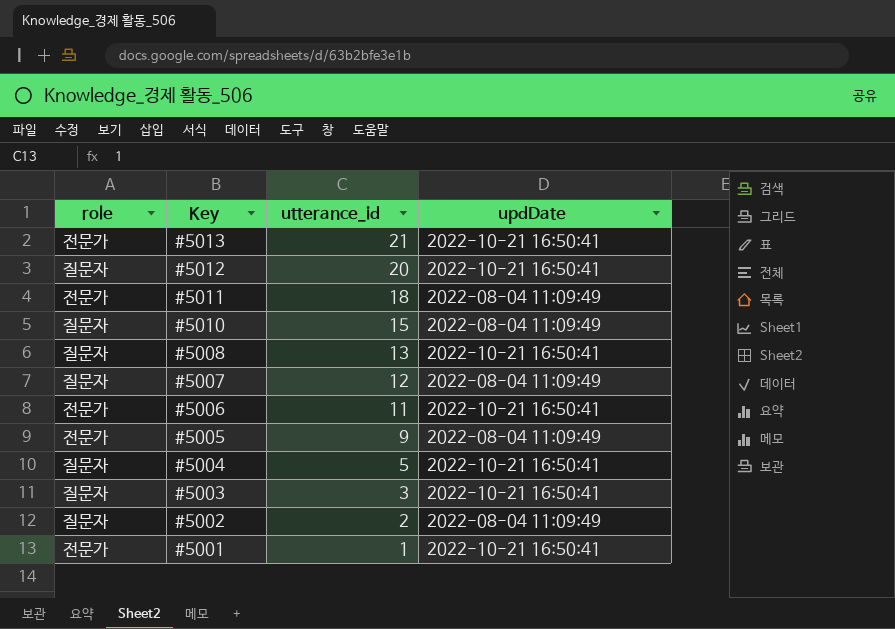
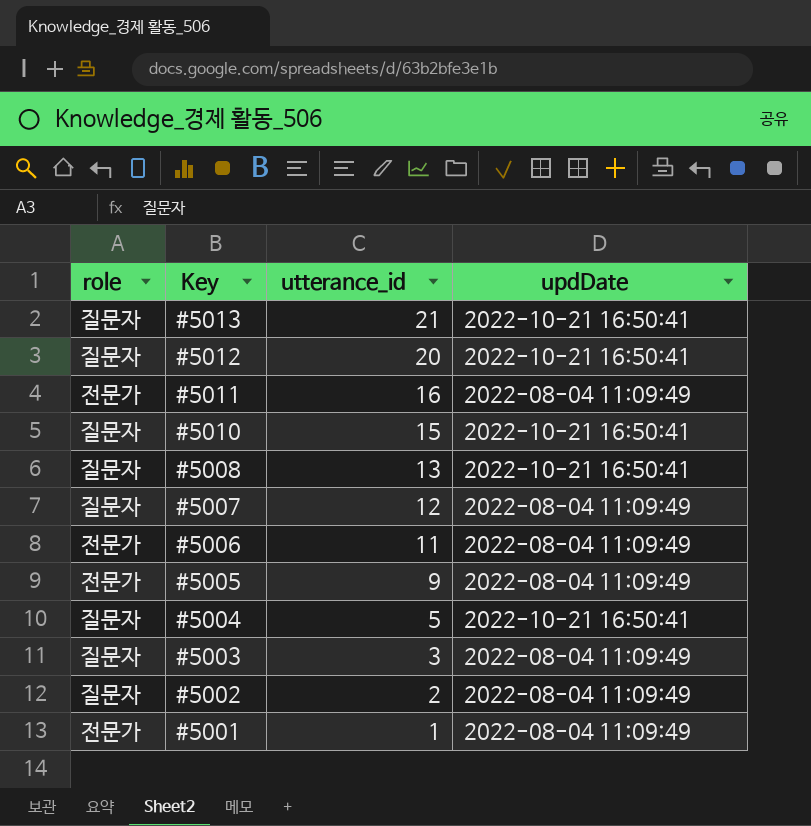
#5013 | role: 전문가 -> 질문자
#5011 | utterance_id: 18 -> 16
#5010 | updDate: 2022-08-04 11:09:49 -> 2022-10-21 16:50:41
#5006 | updDate: 2022-10-21 16:50:41 -> 2022-08-04 11:09:49
#5003 | updDate: 2022-10-21 16:50:41 -> 2022-08-04 11:09:49
#5001 | updDate: 2022-10-21 16:50:41 -> 2022-08-04 11:09:49

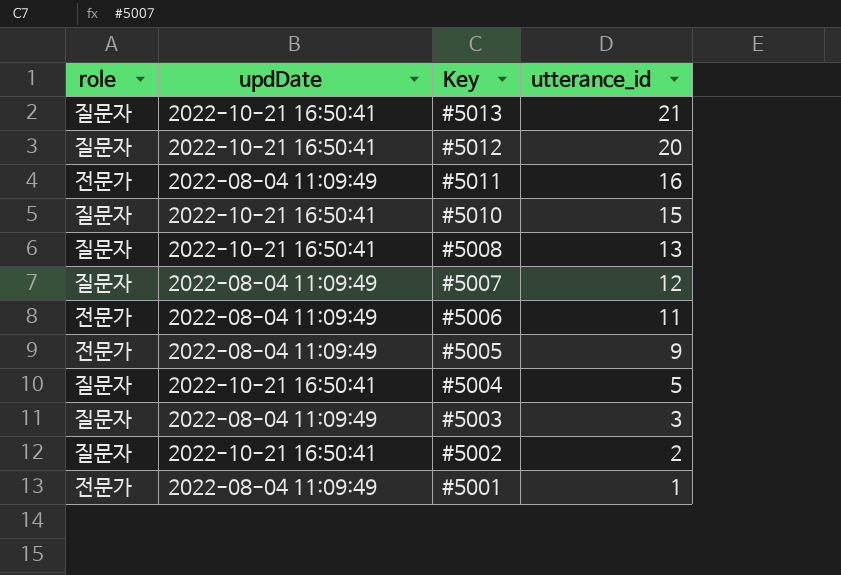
column updDate | position: 4 -> 2
#5002 | updDate: 2022-08-04 11:09:49 -> 2022-10-21 16:50:41

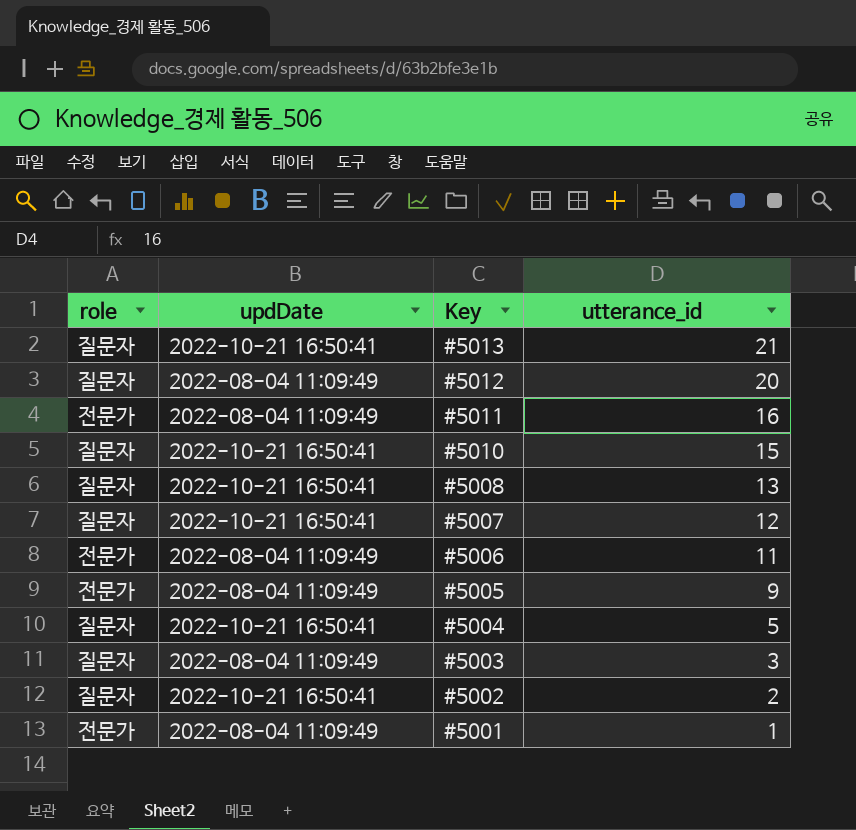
#5012 | updDate: 2022-10-21 16:50:41 -> 2022-08-04 11:09:49
#5007 | updDate: 2022-08-04 11:09:49 -> 2022-10-21 16:50:41

